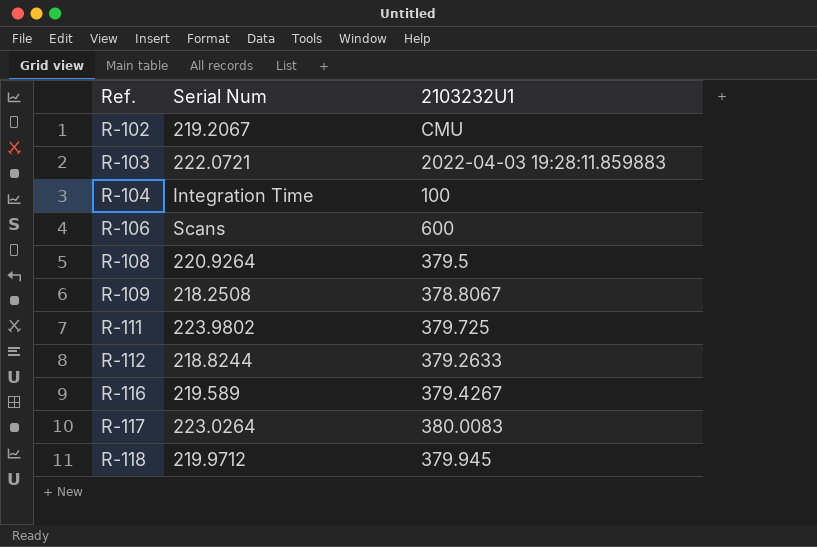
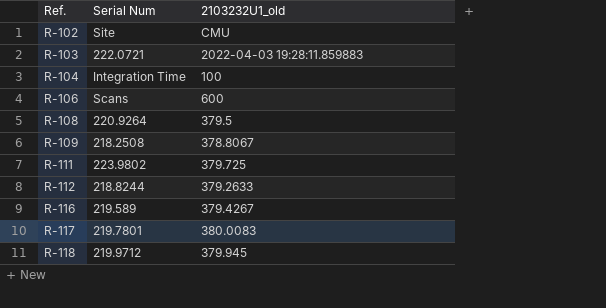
column name: 2103232U1 -> 2103232U1_old
R-102 | Serial Num: 219.2067 -> Site
R-117 | Serial Num: 223.0264 -> 219.7801

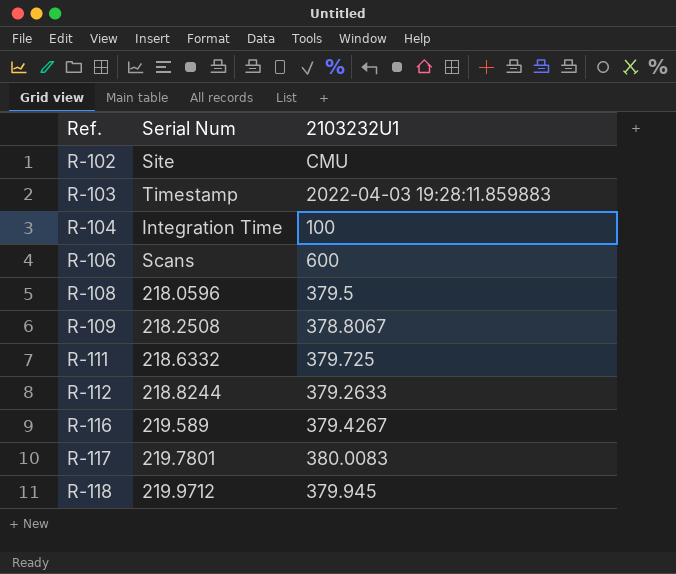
column name: 2103232U1_old -> 2103232U1
R-103 | Serial Num: 222.0721 -> Timestamp
R-108 | Serial Num: 220.9264 -> 218.0596
R-111 | Serial Num: 223.9802 -> 218.6332

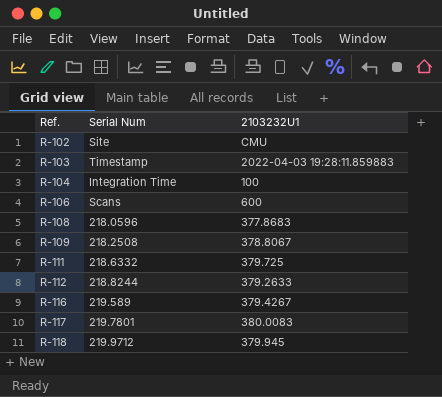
R-108 | 2103232U1: 379.5 -> 377.8683

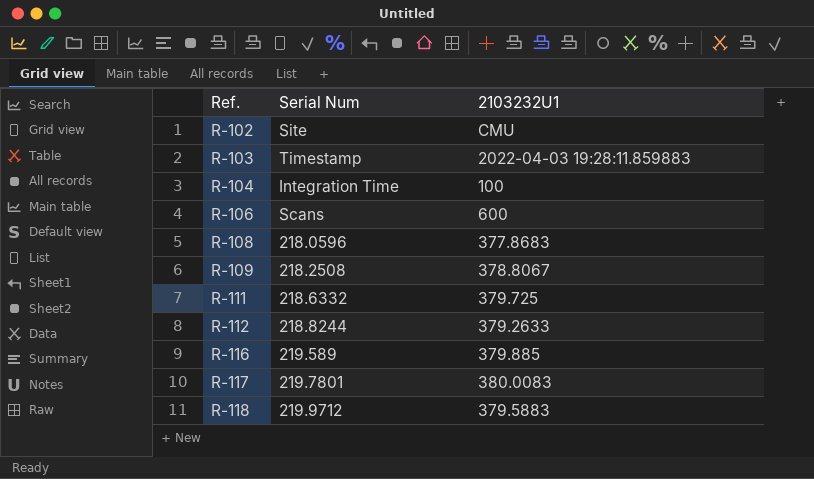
R-116 | 2103232U1: 379.4267 -> 379.885
R-118 | 2103232U1: 379.945 -> 379.5883

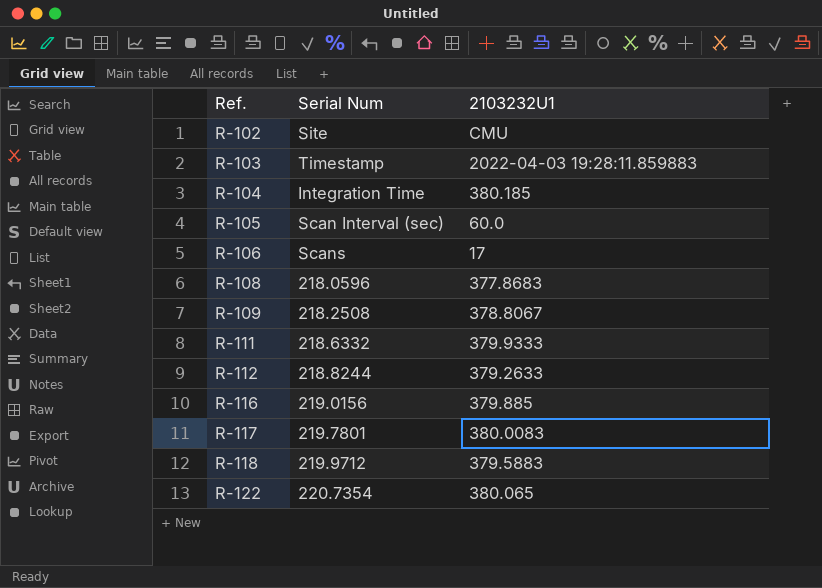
R-104 | 2103232U1: 100 -> 380.185
row R-105: none -> Scan Interval (sec) | 60.0
R-106 | 2103232U1: 600 -> 17
R-111 | 2103232U1: 379.725 -> 379.9333
R-116 | Serial Num: 219.589 -> 219.0156
row R-122: none -> 220.7354 | 380.065

